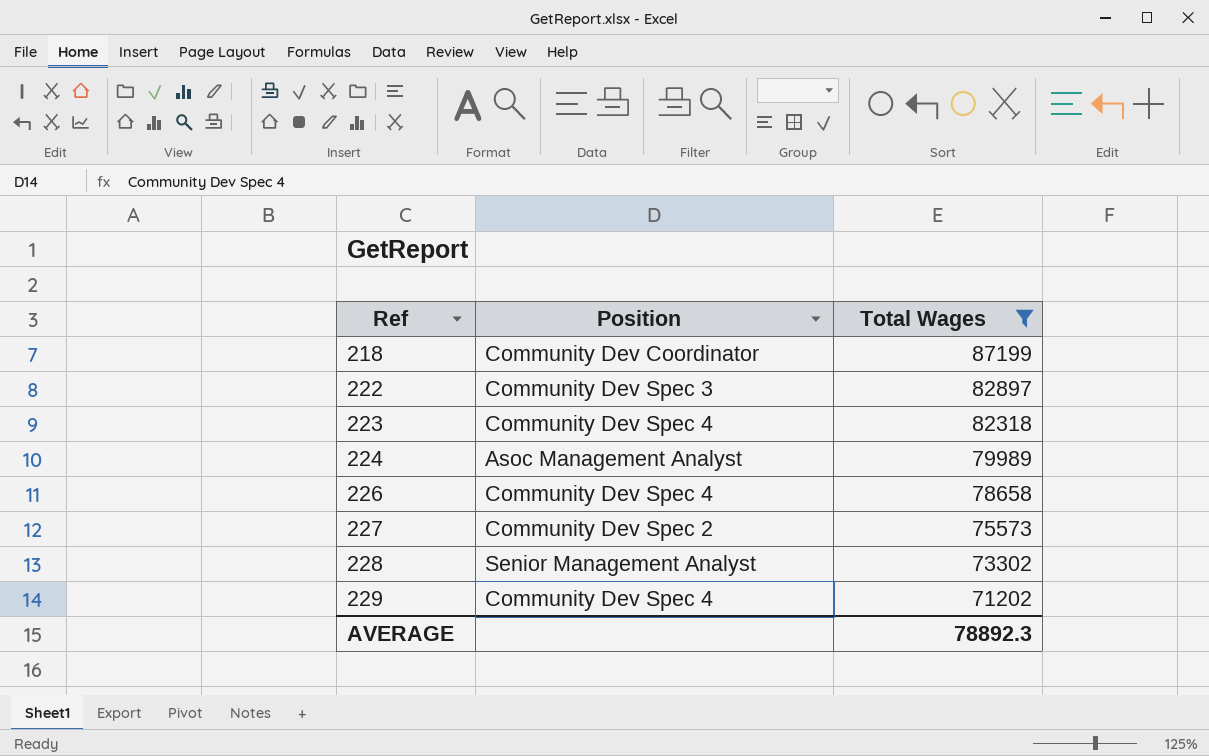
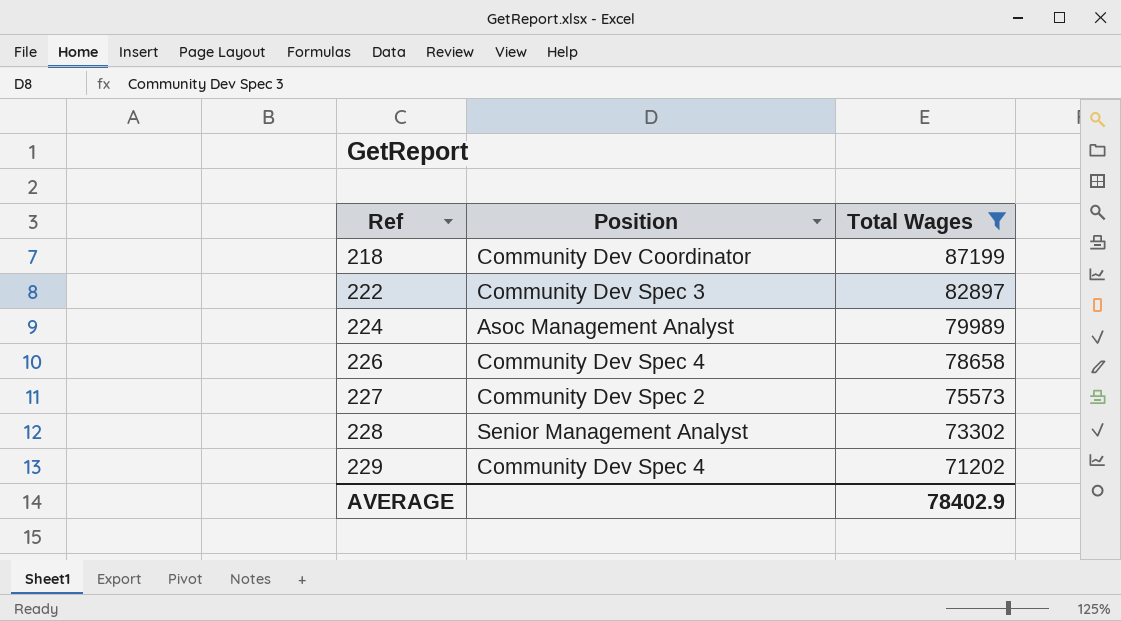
row 223: Community Dev Spec 4 | 82318 -> none
AVERAGE | Total Wages: 78892.3 -> 78402.9

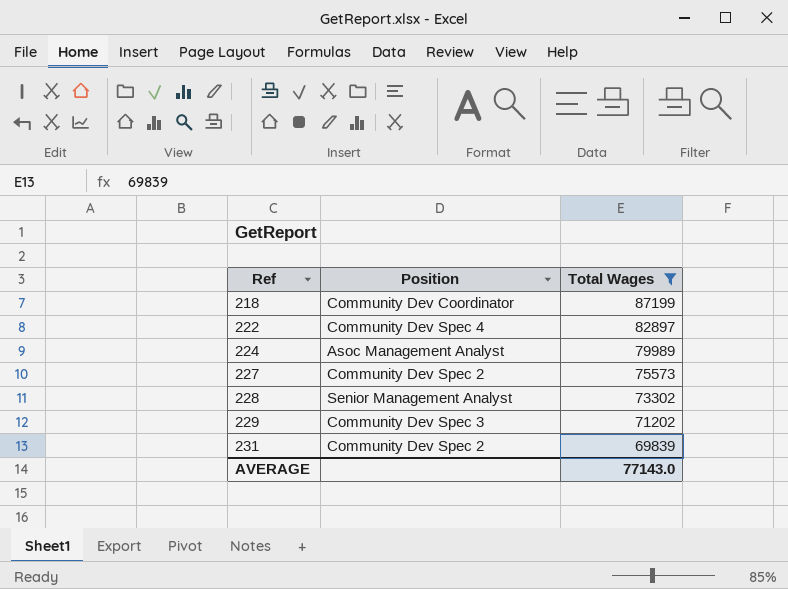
row 226: Community Dev Spec 4 | 78658 -> none
222 | Position: Community Dev Spec 3 -> Community Dev Spec 4
229 | Position: Community Dev Spec 4 -> Community Dev Spec 3
row 231: none -> Community Dev Spec 2 | 69839
AVERAGE | Total Wages: 78402.9 -> 77143.0

